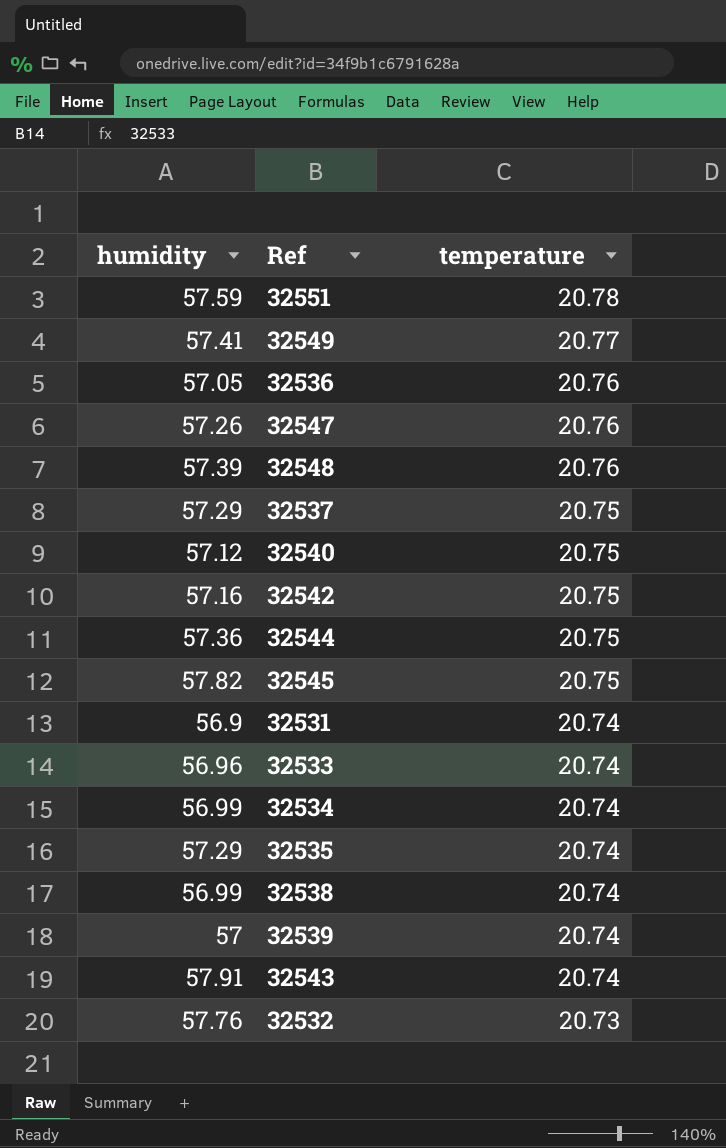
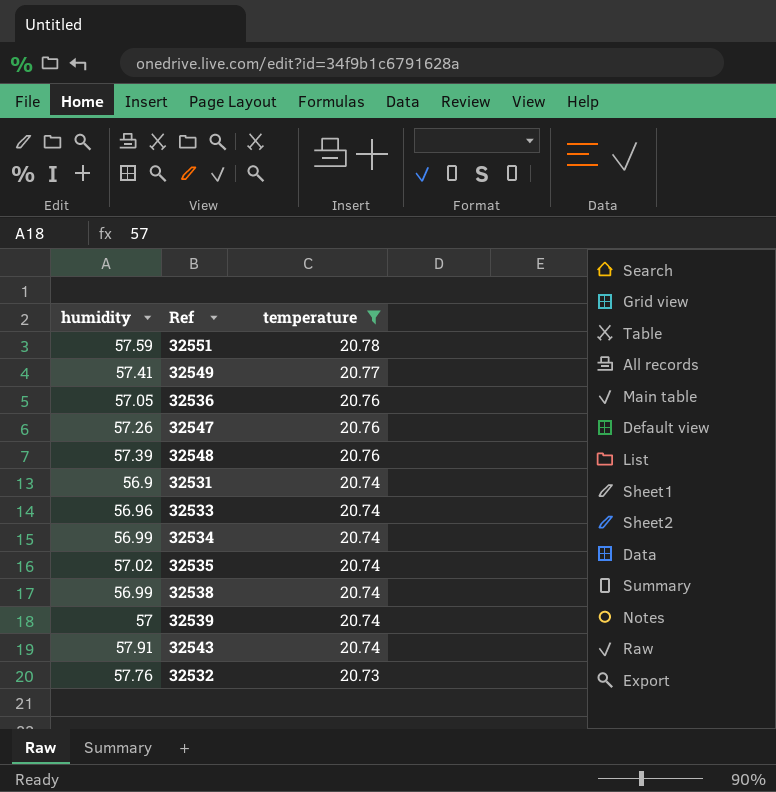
filter: none -> temperature != 20.75
32535 | humidity: 57.29 -> 57.02

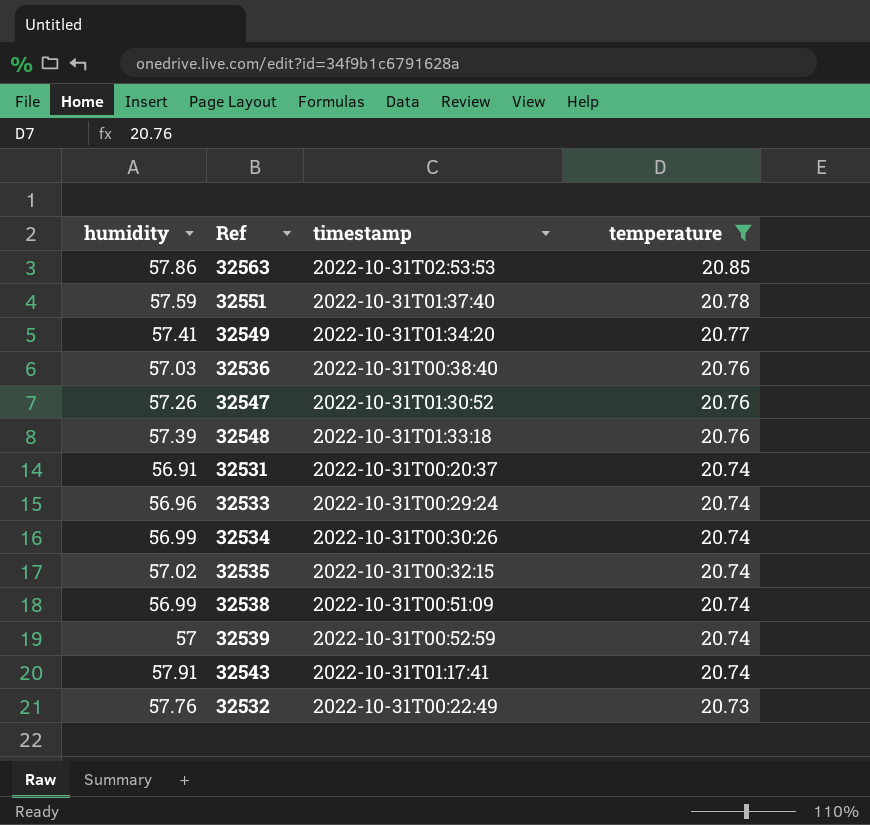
column timestamp | position: none -> 3
row 32563: none -> 57.86 | 2022-10-31T02:53:53 | 20.85
32536 | humidity: 57.05 -> 57.03
32531 | humidity: 56.9 -> 56.91

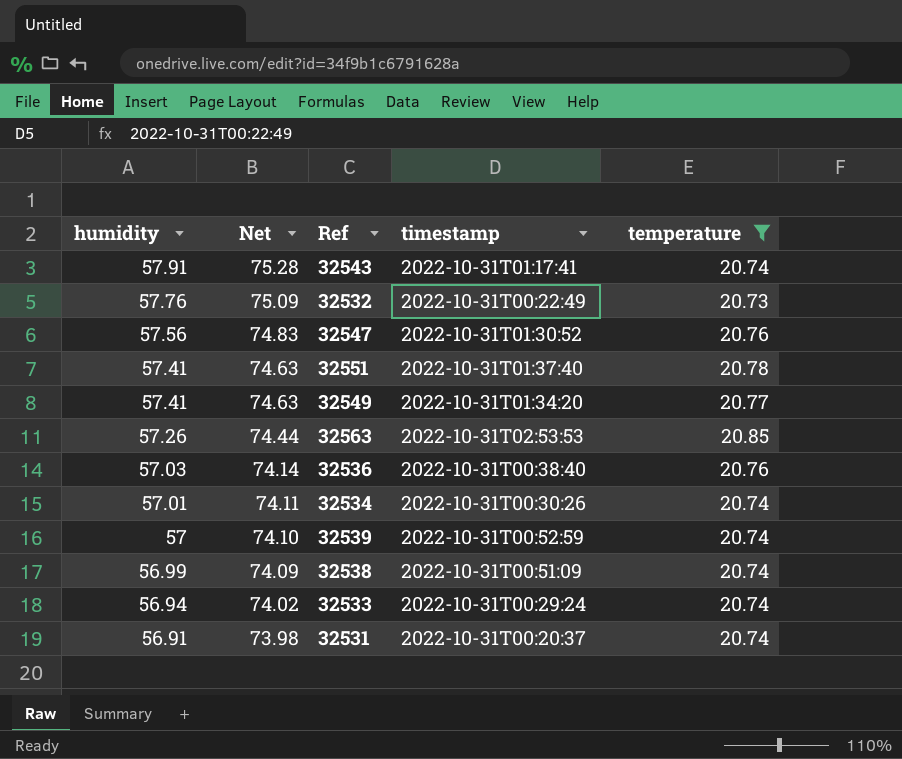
row order: temperature descending -> humidity descending
column Net | formula: none -> [humidity] * 1.3
row 32548: 57.39 | 2022-10-31T01:33:18 | 20.76 -> none
row 32535: 57.02 | 2022-10-31T00:32:15 | 20.74 -> none
32547 | humidity: 57.26 -> 57.56
32551 | humidity: 57.59 -> 57.41
32563 | humidity: 57.86 -> 57.26
32534 | humidity: 56.99 -> 57.01
32533 | humidity: 56.96 -> 56.94

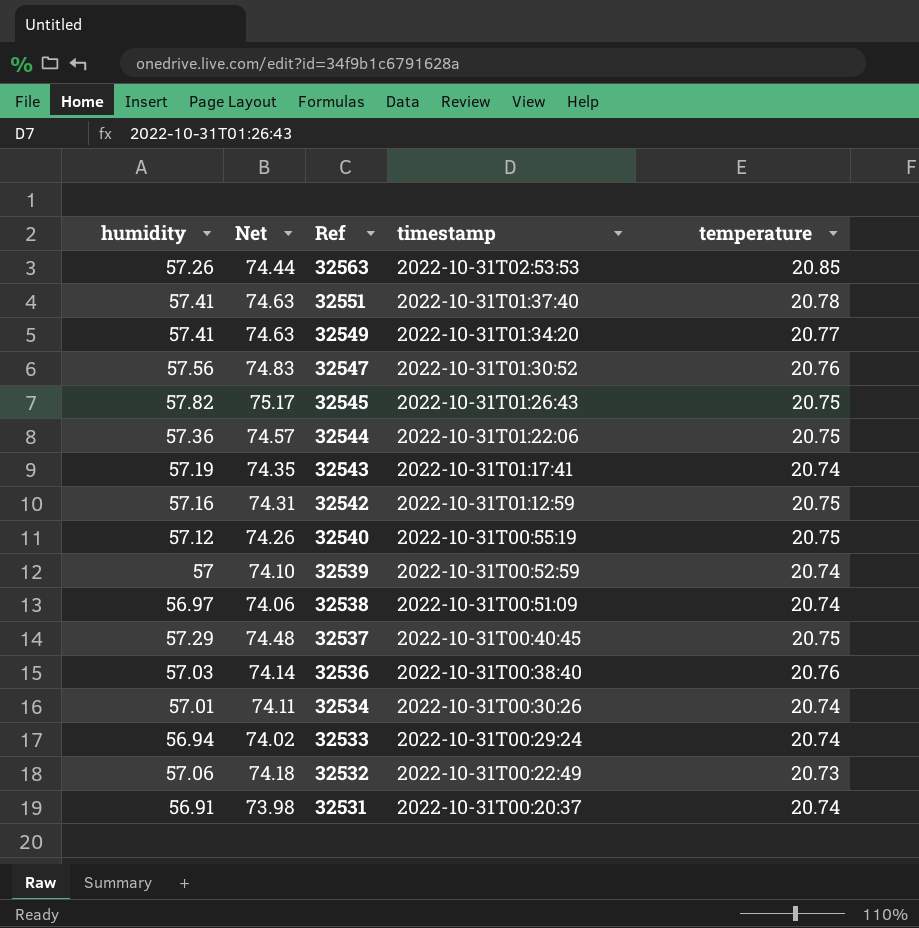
filter: temperature != 20.75 -> none
row order: humidity descending -> Ref descending
32543 | humidity: 57.91 -> 57.19
32543 | Net: 75.28 -> 74.35
32538 | humidity: 56.99 -> 56.97
32538 | Net: 74.09 -> 74.06
32532 | humidity: 57.76 -> 57.06
32532 | Net: 75.09 -> 74.18

